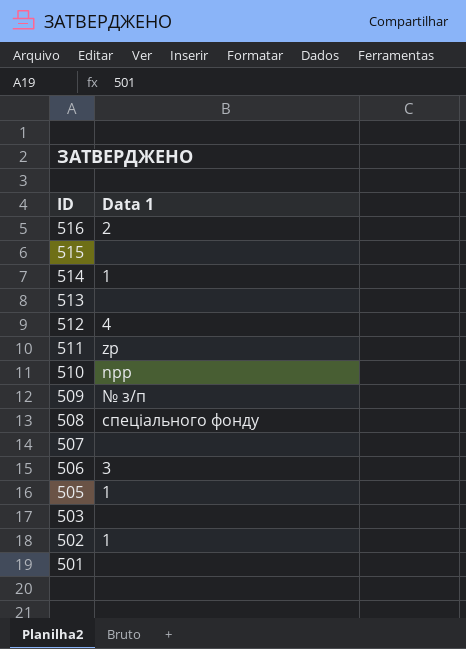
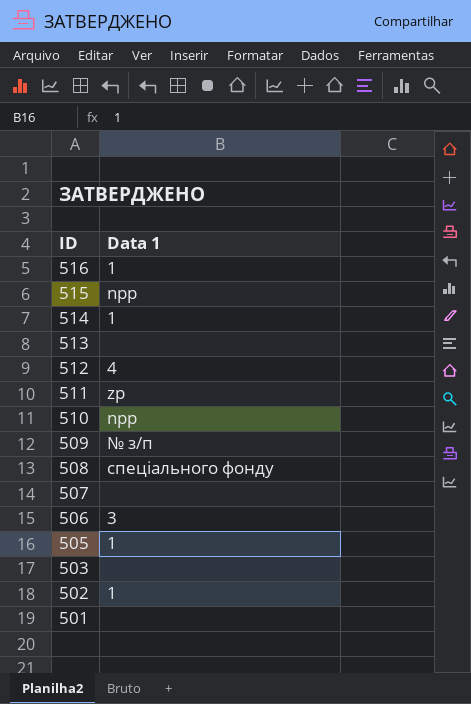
516 | Data 1: 2 -> 1
515 | Data 1: none -> npp

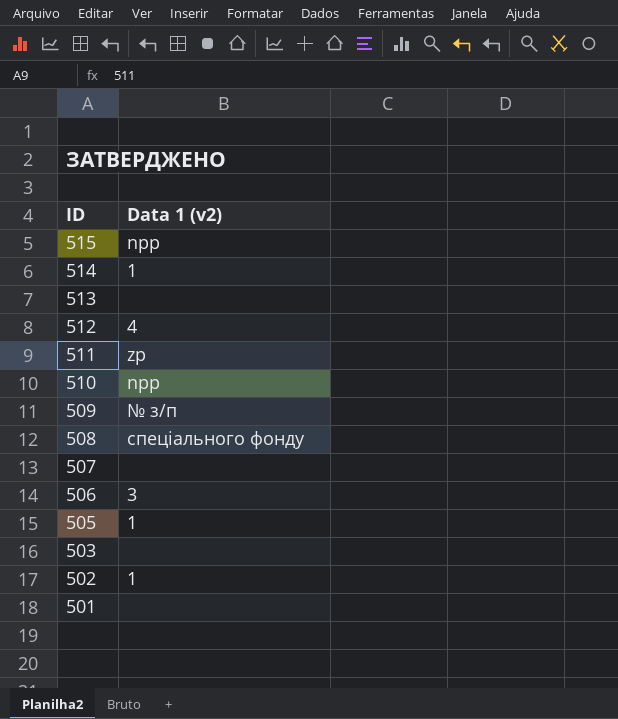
column name: Data 1 -> Data 1 (v2)
row 516: 1 -> none

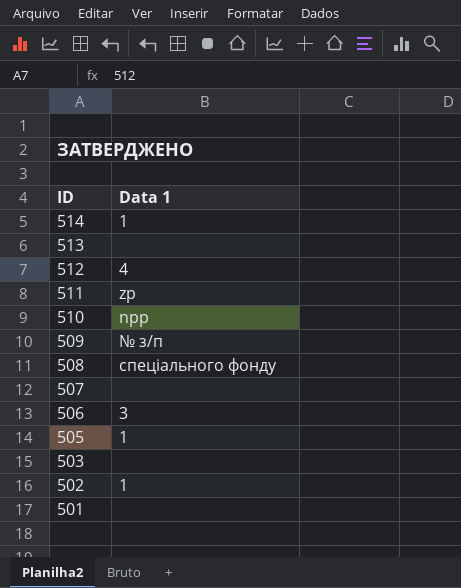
column name: Data 1 (v2) -> Data 1
row 515: npp -> none

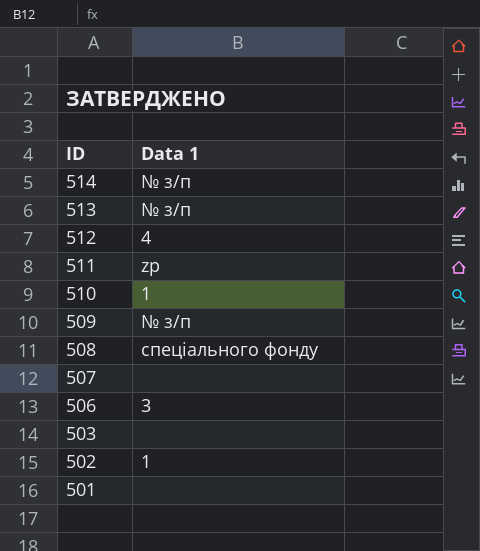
row 505: 1 -> none
514 | Data 1: 1 -> № з/п
513 | Data 1: none -> № з/п
510 | Data 1: npp -> 1

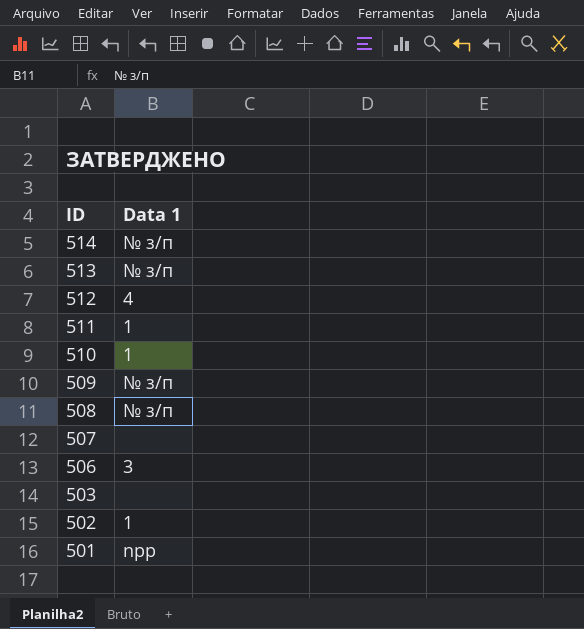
511 | Data 1: zp -> 1
508 | Data 1: спеціального фонду -> № з/п
501 | Data 1: none -> npp

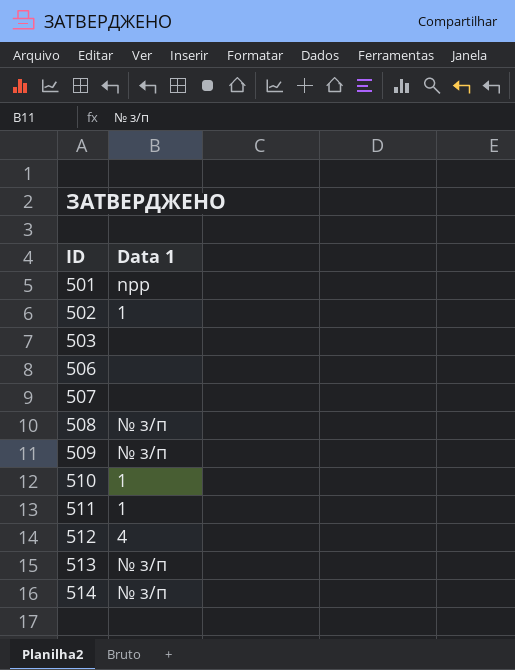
row order: ID descending -> ID ascending
506 | Data 1: 3 -> none

